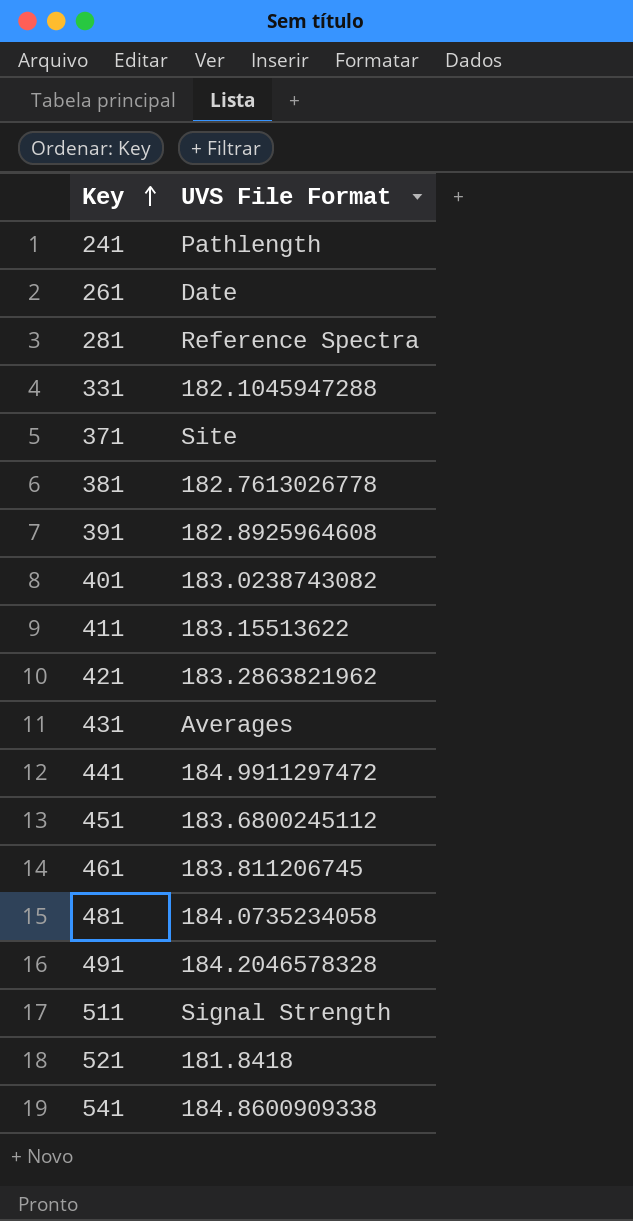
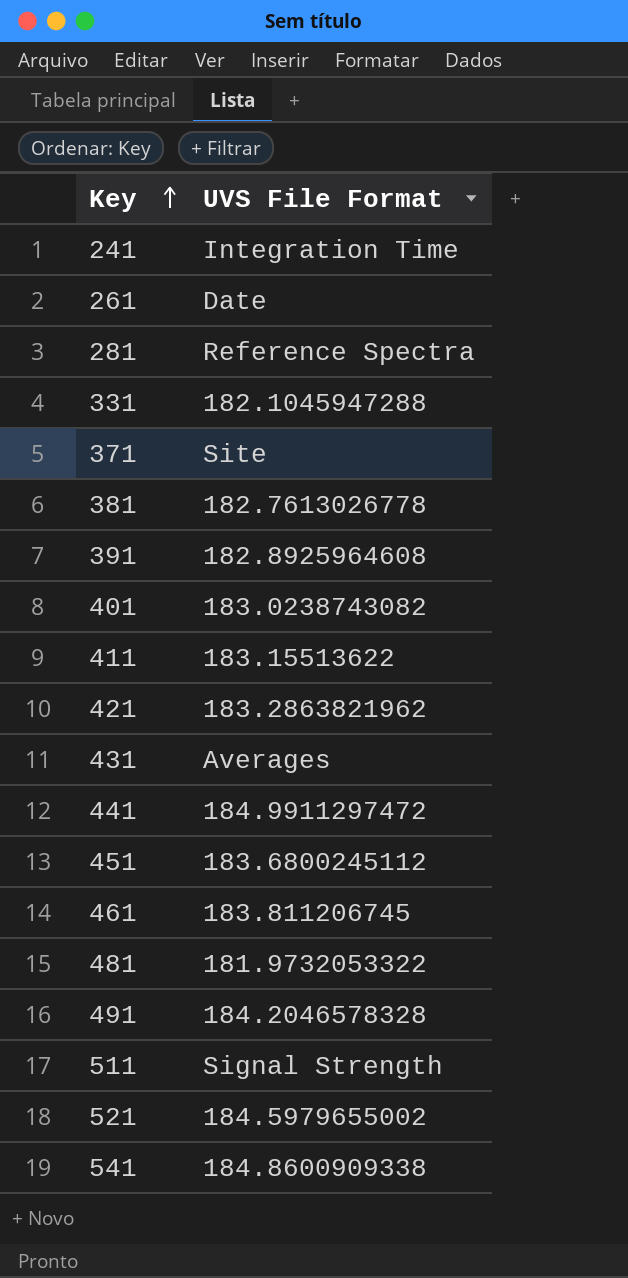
241 | UVS File Format: Pathlength -> Integration Time
481 | UVS File Format: 184.0735234058 -> 181.9732053322
521 | UVS File Format: 181.8418 -> 184.5979655002

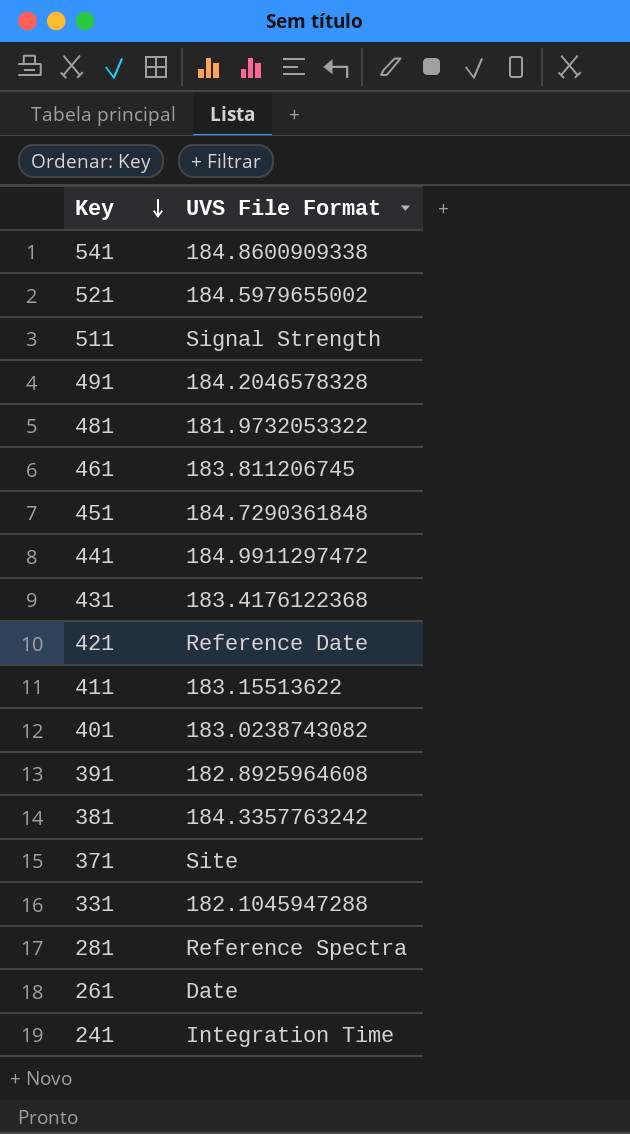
row order: Key ascending -> Key descending
451 | UVS File Format: 183.6800245112 -> 184.7290361848
431 | UVS File Format: Averages -> 183.4176122368
421 | UVS File Format: 183.2863821962 -> Reference Date
381 | UVS File Format: 182.7613026778 -> 184.3357763242

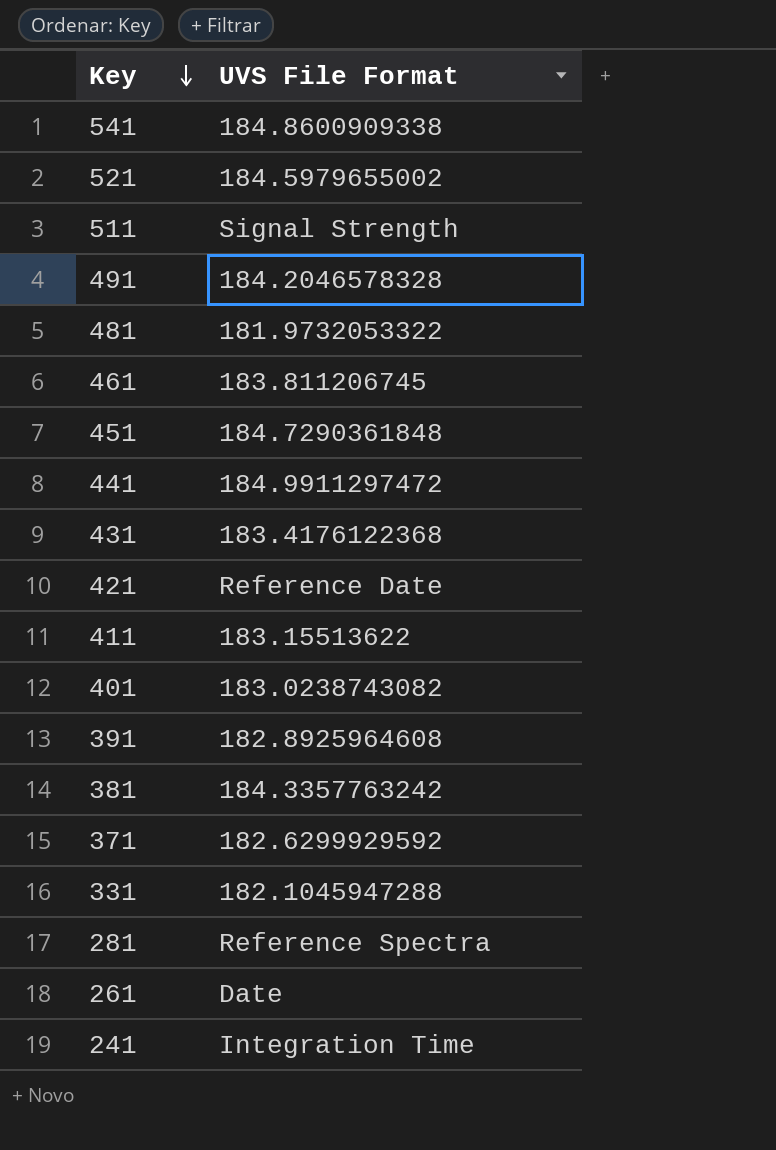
371 | UVS File Format: Site -> 182.6299929592

